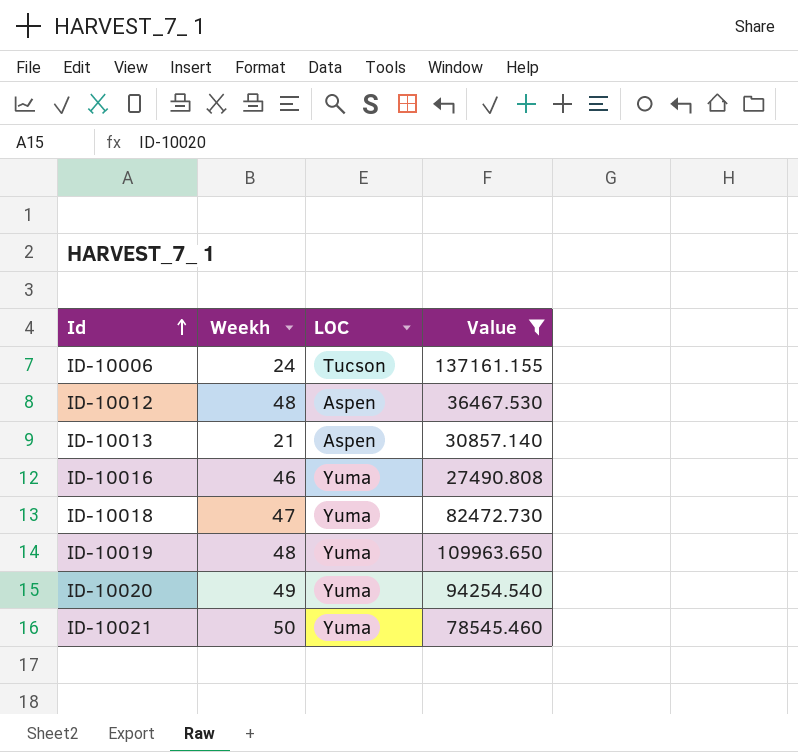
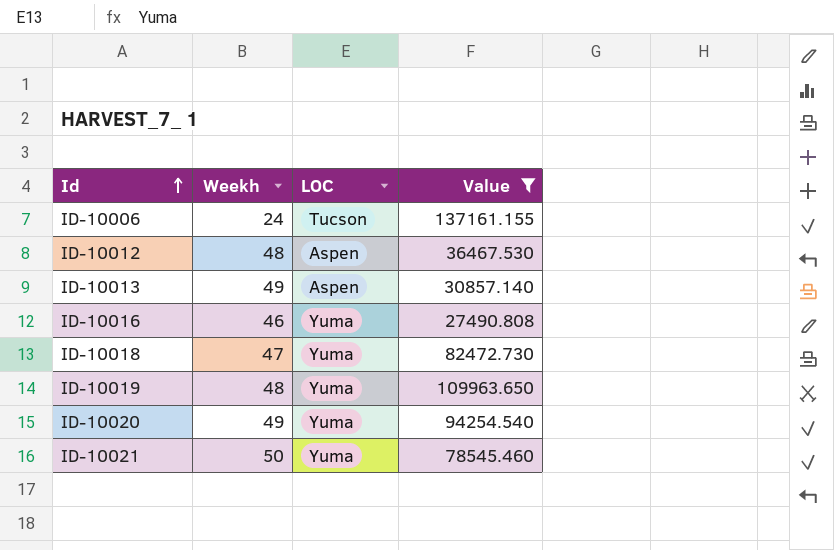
ID-10013 | Weekh: 21 -> 49

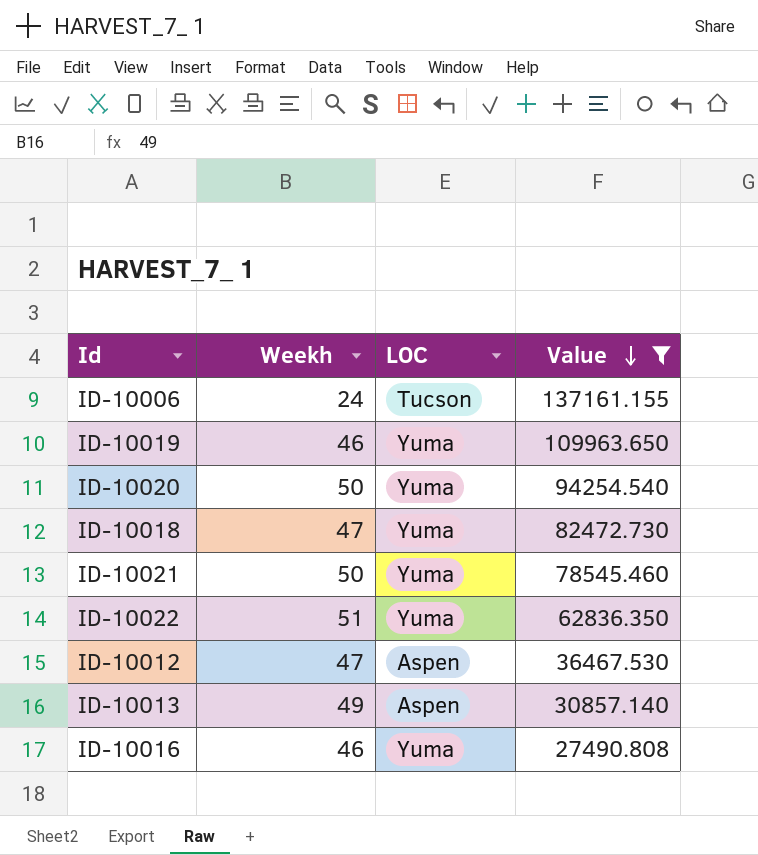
row order: Id ascending -> Value descending
ID-10019 | Weekh: 48 -> 46
ID-10020 | Weekh: 49 -> 50
row ID-10022: none -> 51 | Yuma | 62836.350
ID-10012 | Weekh: 48 -> 47

